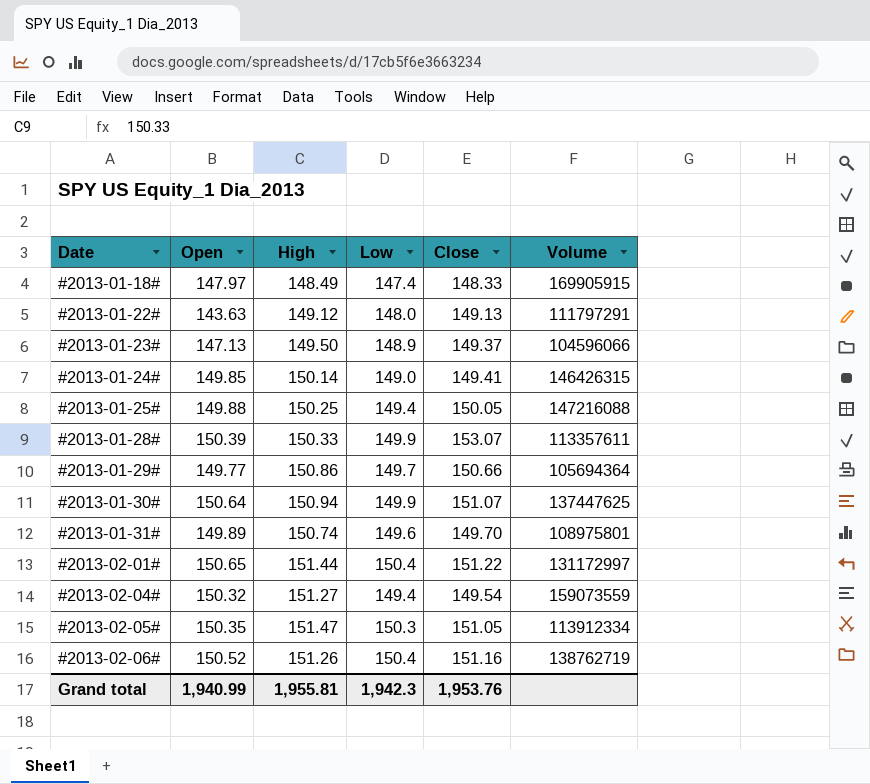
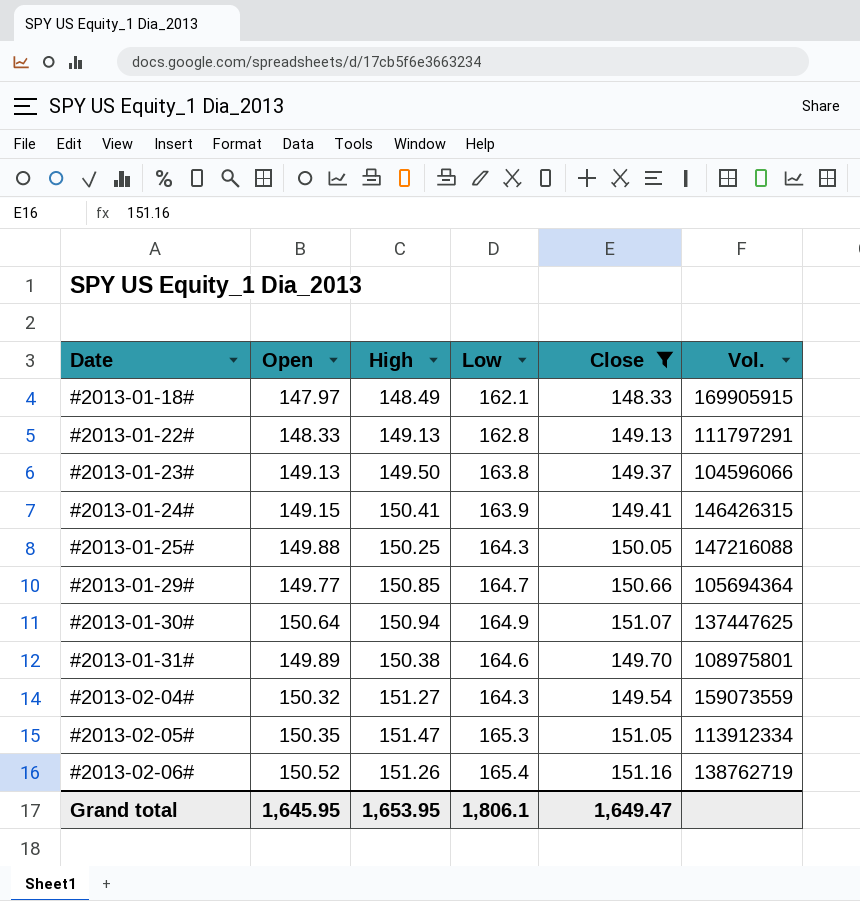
filter: none -> Close <= 151.16
column name: Volume -> Vol.
#2013-01-18# | Low: 147.4 -> 162.1
#2013-01-22# | Open: 143.63 -> 148.33
#2013-01-22# | High: 149.12 -> 149.13
#2013-01-22# | Low: 148.0 -> 162.8
#2013-01-23# | Open: 147.13 -> 149.13
#2013-01-23# | Low: 148.9 -> 163.8
#2013-01-24# | Open: 149.85 -> 149.15
#2013-01-24# | High: 150.14 -> 150.41
#2013-01-24# | Low: 149.0 -> 163.9
#2013-01-25# | Low: 149.4 -> 164.3
#2013-01-29# | High: 150.86 -> 150.85
#2013-01-29# | Low: 149.7 -> 164.7
#2013-01-30# | Low: 149.9 -> 164.9
#2013-01-31# | High: 150.74 -> 150.38
#2013-01-31# | Low: 149.6 -> 164.6
#2013-02-04# | Low: 149.4 -> 164.3
#2013-02-05# | Low: 150.3 -> 165.3
#2013-02-06# | Low: 150.4 -> 165.4
Grand total | Open: 1,940.99 -> 1,645.95
Grand total | High: 1,955.81 -> 1,653.95
Grand total | Low: 1,942.3 -> 1,806.1
Grand total | Close: 1,953.76 -> 1,649.47

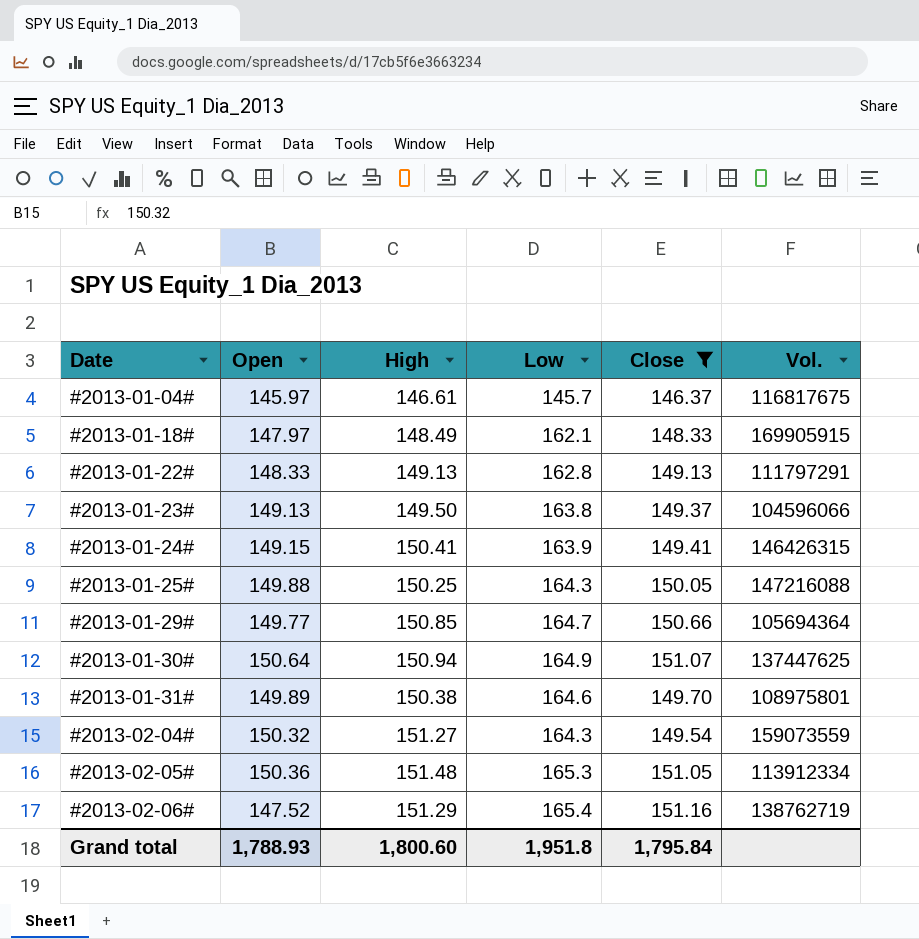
row #2013-01-04#: none -> 145.97 | 146.61 | 145.7 | 146.37 | 116817675
#2013-02-05# | Open: 150.35 -> 150.36
#2013-02-05# | High: 151.47 -> 151.48
#2013-02-06# | Open: 150.52 -> 147.52
#2013-02-06# | High: 151.26 -> 151.29
Grand total | Open: 1,645.95 -> 1,788.93
Grand total | High: 1,653.95 -> 1,800.60
Grand total | Low: 1,806.1 -> 1,951.8
Grand total | Close: 1,649.47 -> 1,795.84

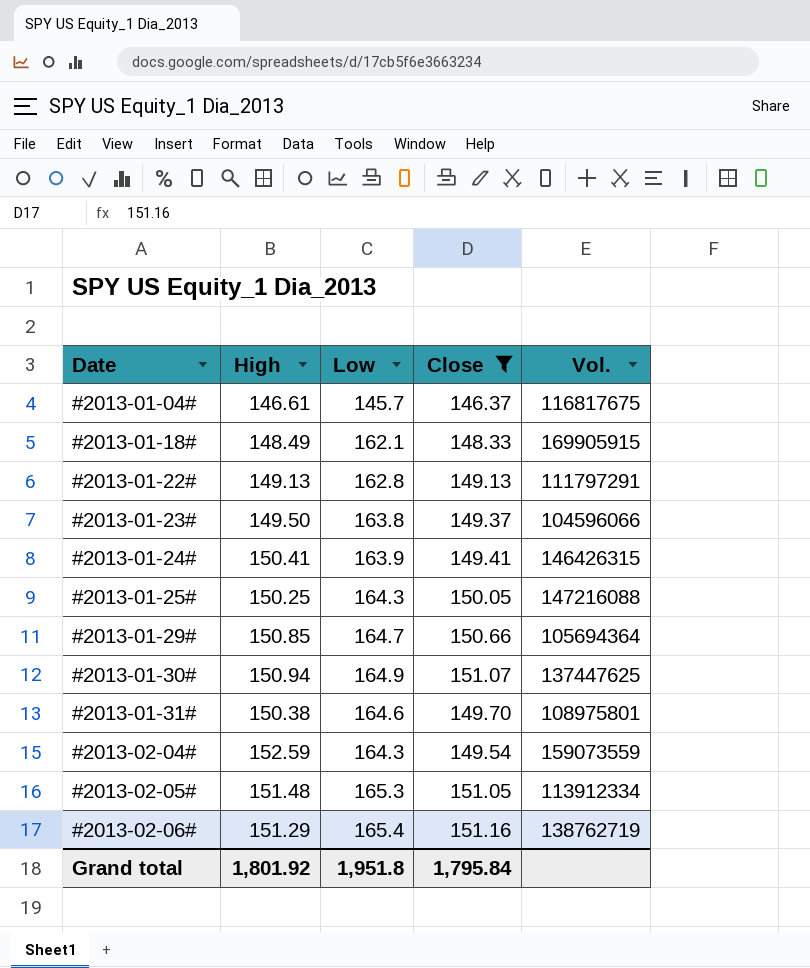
column Open | position: 2 -> none
#2013-02-04# | High: 151.27 -> 152.59
Grand total | High: 1,800.60 -> 1,801.92

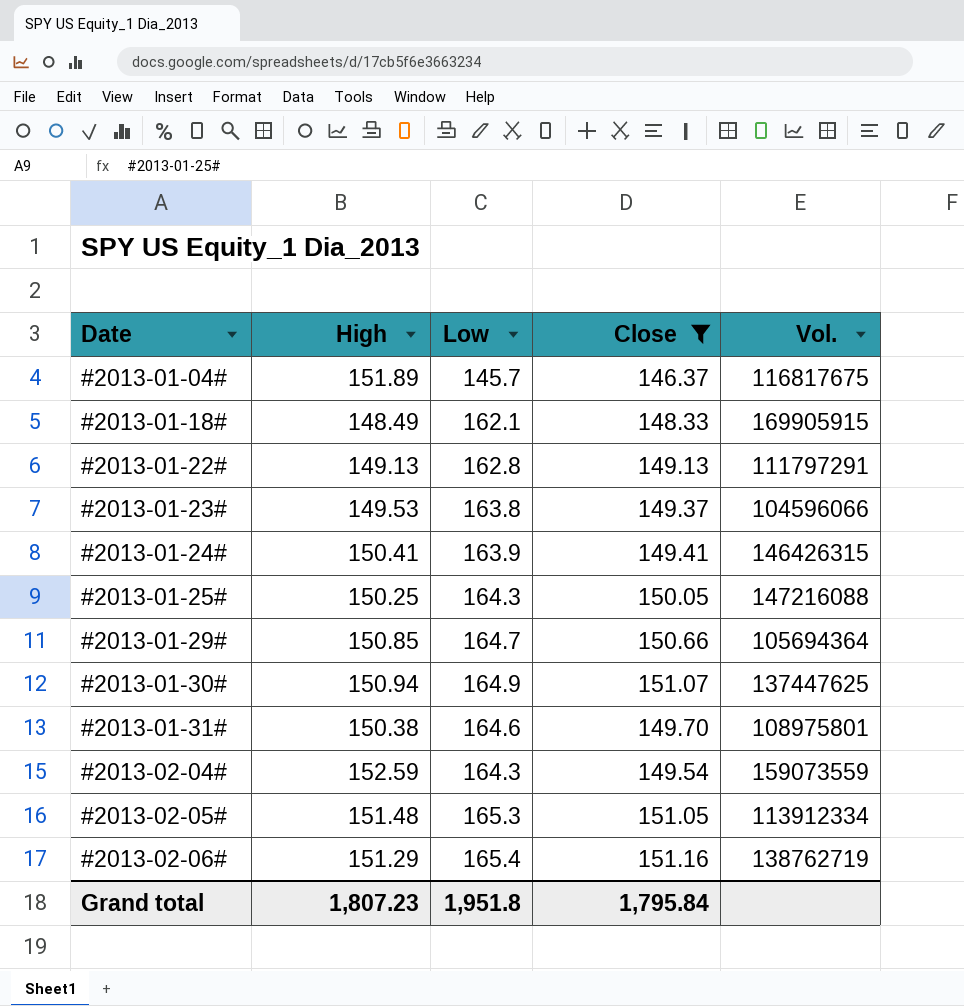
#2013-01-04# | High: 146.61 -> 151.89
#2013-01-23# | High: 149.50 -> 149.53
Grand total | High: 1,801.92 -> 1,807.23

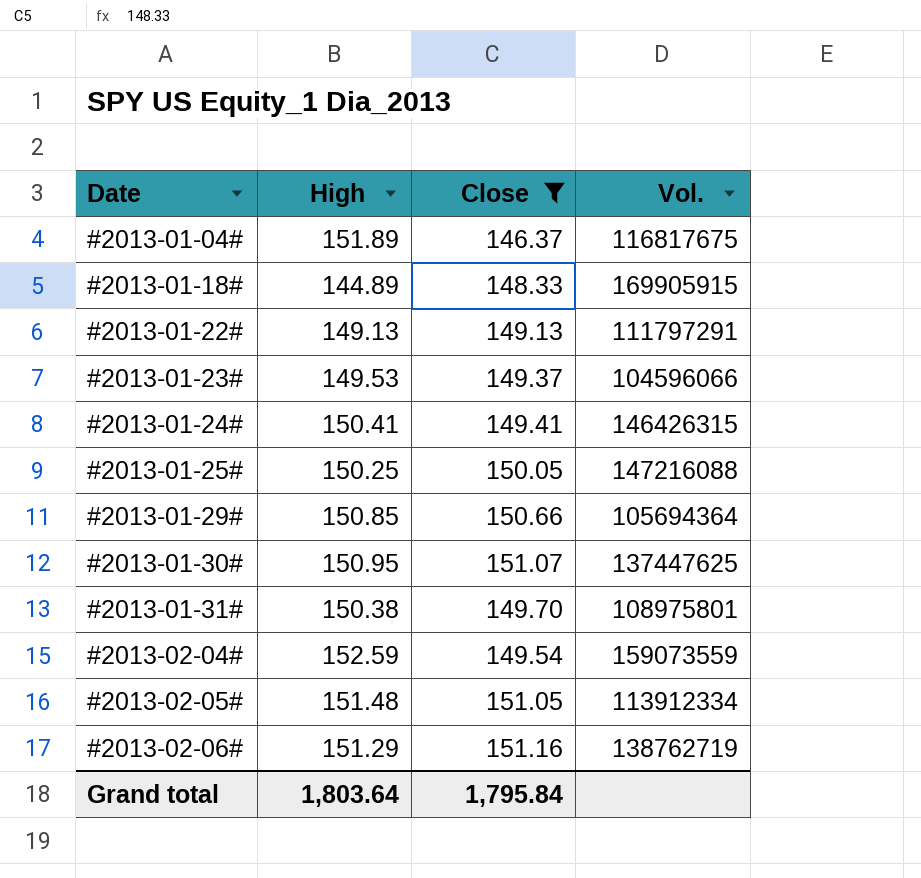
column Low | position: 3 -> none
#2013-01-18# | High: 148.49 -> 144.89
#2013-01-30# | High: 150.94 -> 150.95
Grand total | High: 1,807.23 -> 1,803.64

